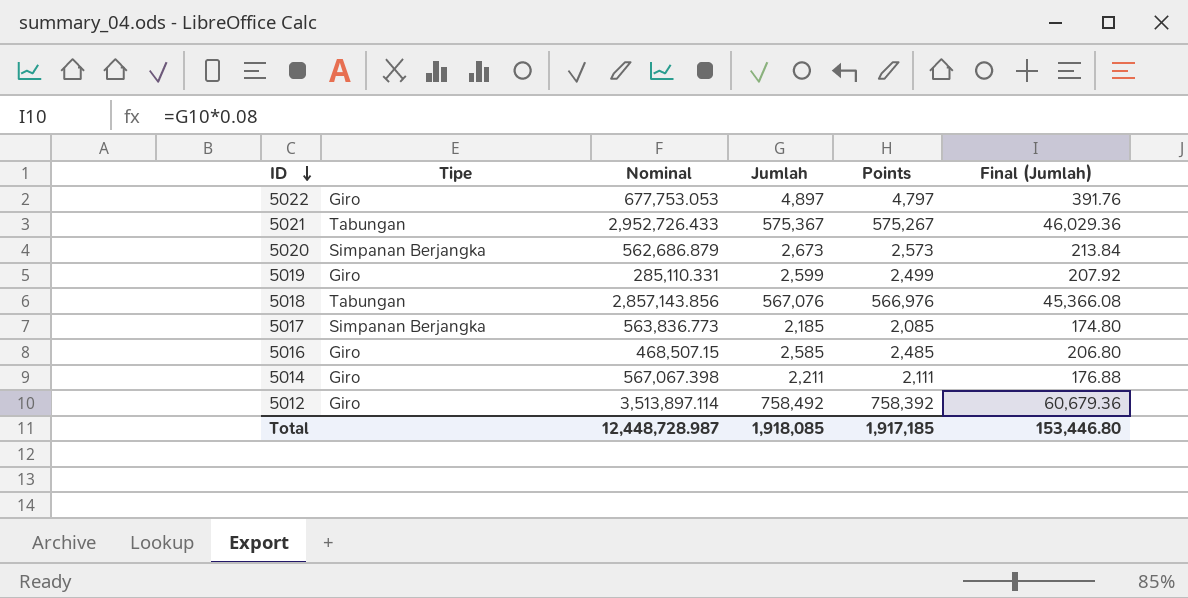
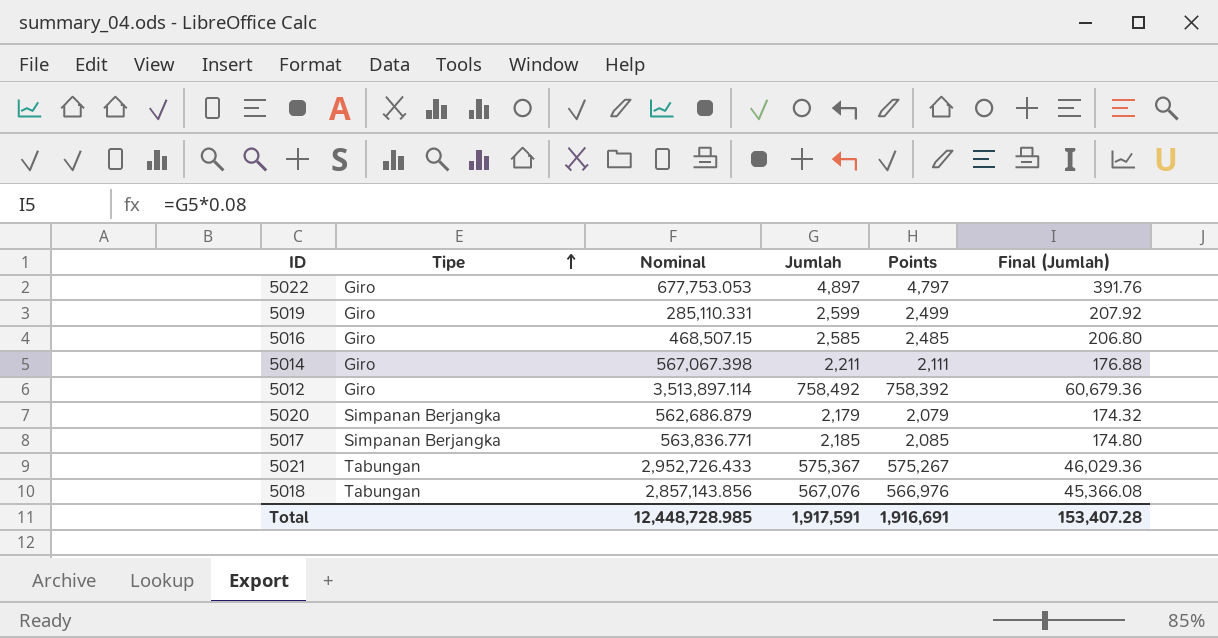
row order: ID descending -> Tipe ascending
5020 | Jumlah: 2,673 -> 2,179
5020 | Points: 2,573 -> 2,079
5020 | Final (Jumlah): 213.84 -> 174.32
5017 | Nominal: 563,836.773 -> 563,836.771
Total | Nominal: 12,448,728.987 -> 12,448,728.985
Total | Jumlah: 1,918,085 -> 1,917,591
Total | Points: 1,917,185 -> 1,916,691
Total | Final (Jumlah): 153,446.80 -> 153,407.28

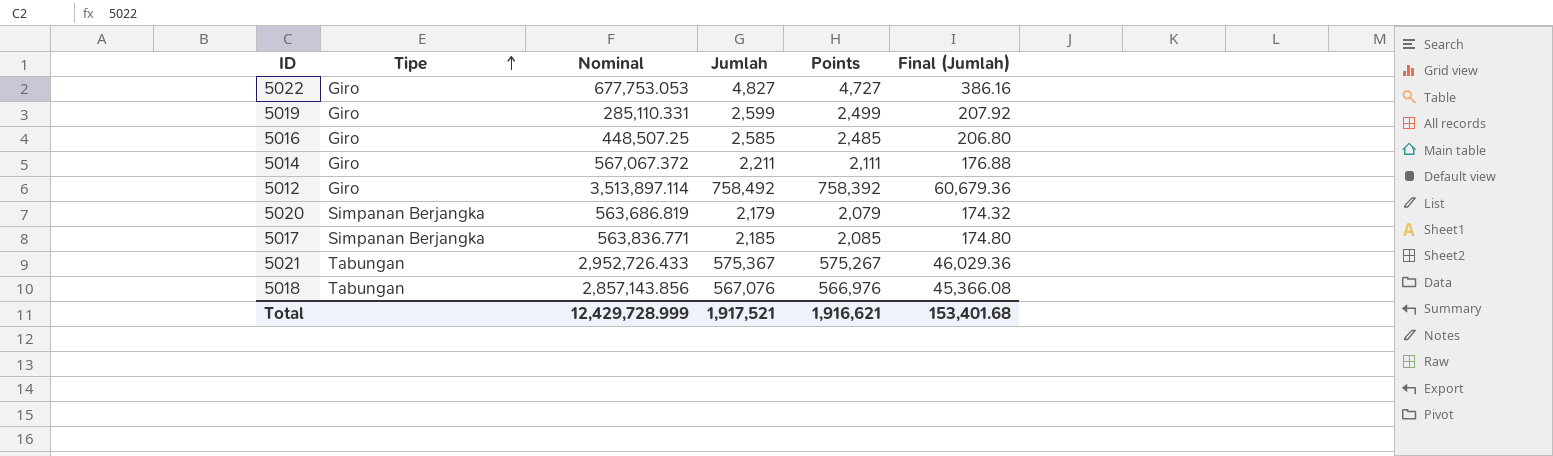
5022 | Jumlah: 4,897 -> 4,827
5022 | Points: 4,797 -> 4,727
5022 | Final (Jumlah): 391.76 -> 386.16
5016 | Nominal: 468,507.15 -> 448,507.25
5014 | Nominal: 567,067.398 -> 567,067.372
5020 | Nominal: 562,686.879 -> 563,686.819
Total | Nominal: 12,448,728.985 -> 12,429,728.999
Total | Jumlah: 1,917,591 -> 1,917,521
Total | Points: 1,916,691 -> 1,916,621
Total | Final (Jumlah): 153,407.28 -> 153,401.68

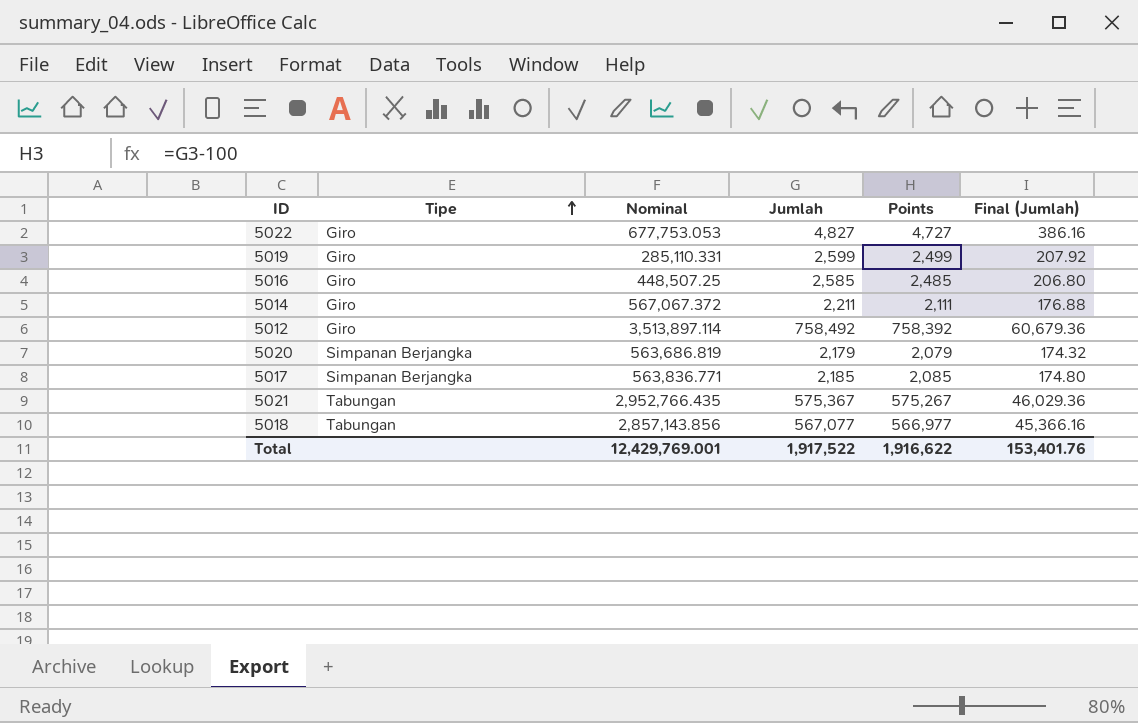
5021 | Nominal: 2,952,726.433 -> 2,952,766.435
5018 | Jumlah: 567,076 -> 567,077
5018 | Points: 566,976 -> 566,977
5018 | Final (Jumlah): 45,366.08 -> 45,366.16
Total | Nominal: 12,429,728.999 -> 12,429,769.001
Total | Jumlah: 1,917,521 -> 1,917,522
Total | Points: 1,916,621 -> 1,916,622
Total | Final (Jumlah): 153,401.68 -> 153,401.76

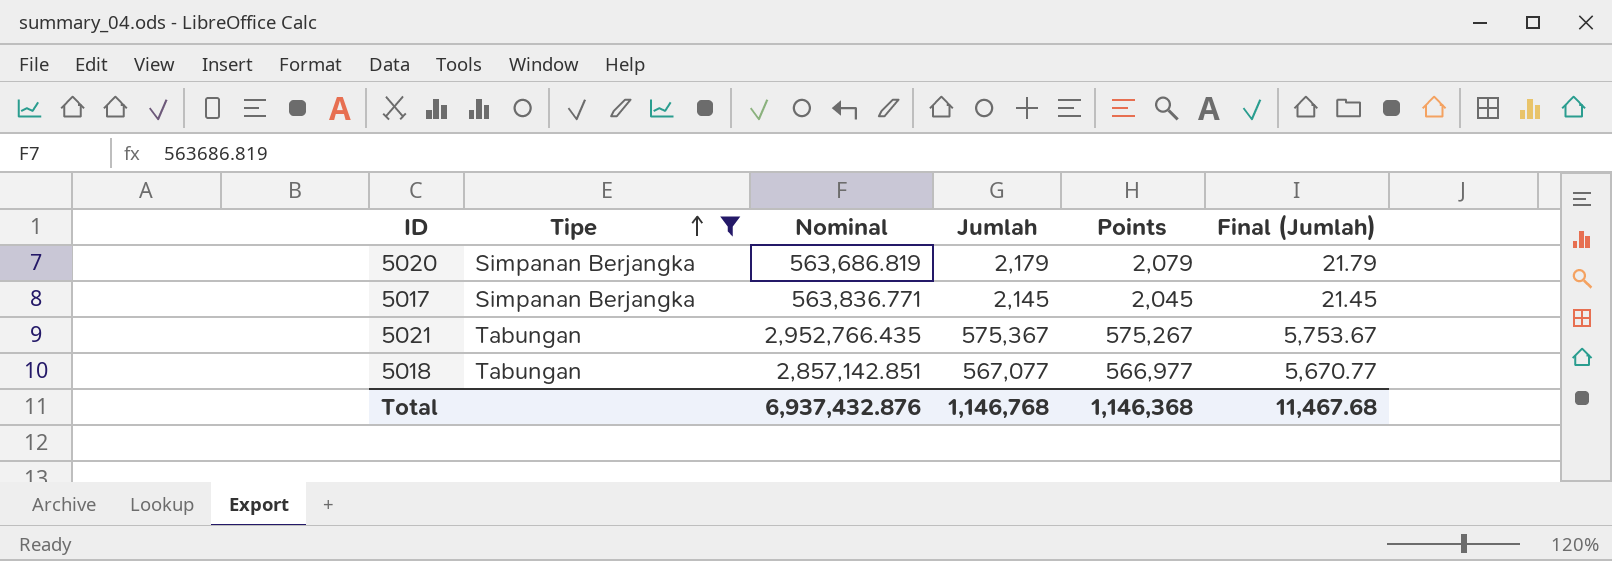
filter: none -> Tipe != Giro
column Final (Jumlah) | formula: [Jumlah] * 0.08 -> [Jumlah] * 0.01
5017 | Jumlah: 2,185 -> 2,145
5017 | Points: 2,085 -> 2,045
5018 | Nominal: 2,857,143.856 -> 2,857,142.851
Total | Nominal: 12,429,769.001 -> 6,937,432.876
Total | Jumlah: 1,917,522 -> 1,146,768
Total | Points: 1,916,622 -> 1,146,368
Total | Final (Jumlah): 153,401.76 -> 11,467.68

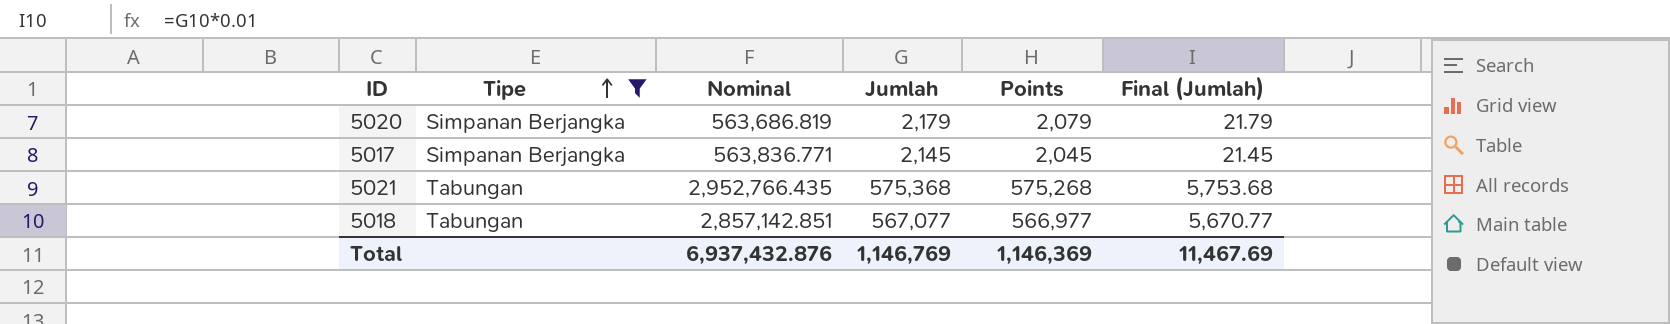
5021 | Jumlah: 575,367 -> 575,368
5021 | Points: 575,267 -> 575,268
5021 | Final (Jumlah): 5,753.67 -> 5,753.68
Total | Jumlah: 1,146,768 -> 1,146,769
Total | Points: 1,146,368 -> 1,146,369
Total | Final (Jumlah): 11,467.68 -> 11,467.69

